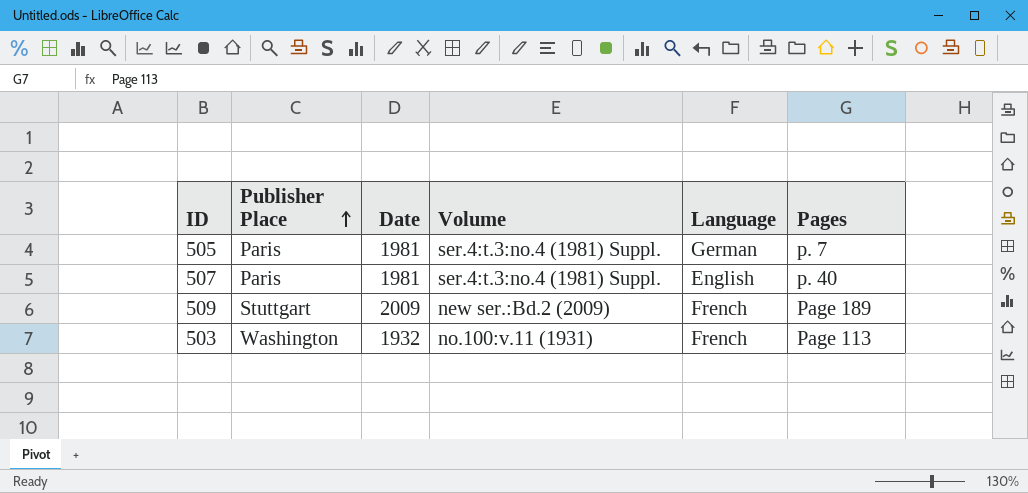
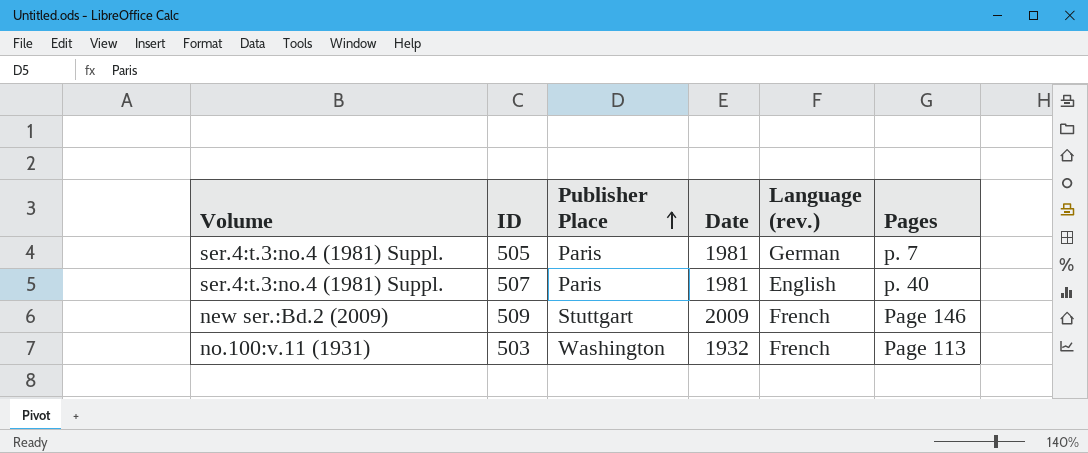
column Volume | position: 4 -> 1
column name: Language -> Language (rev.)
509 | Pages: Page 189 -> Page 146

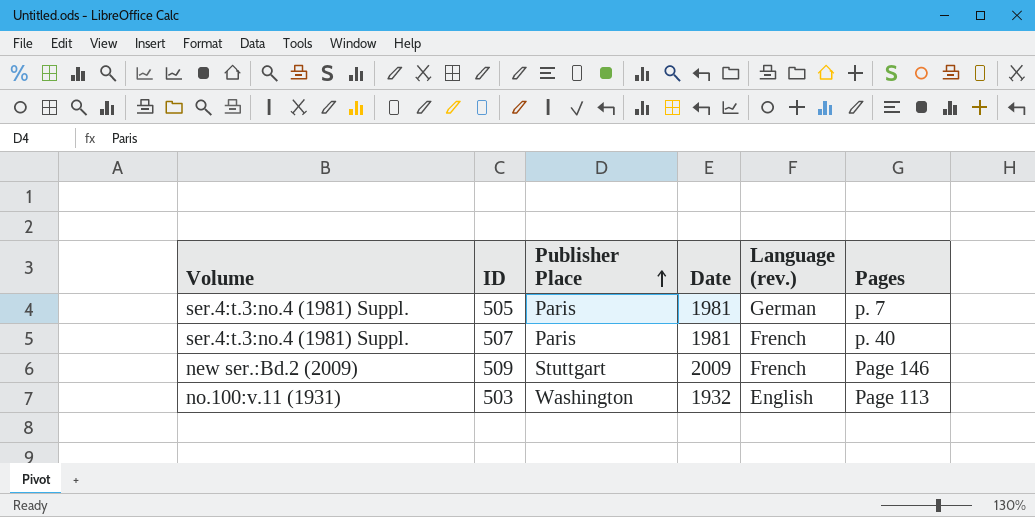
507 | Language (rev.): English -> French
503 | Language (rev.): French -> English

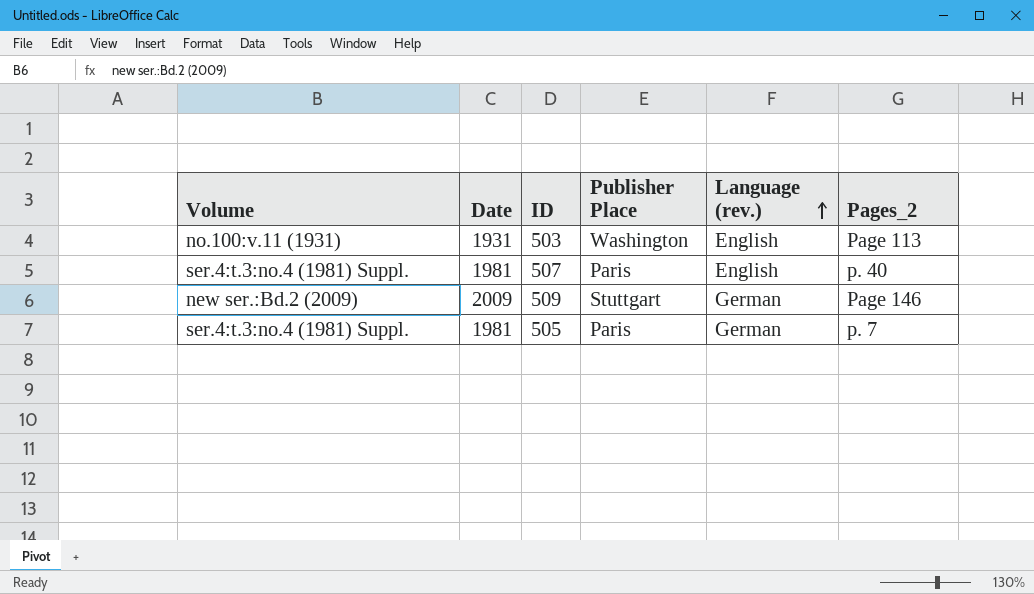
row order: Publisher Place ascending -> Language (rev.) ascending
column Date | position: 4 -> 2
column name: Pages -> Pages_2
503 | Date: 1932 -> 1931
507 | Language (rev.): French -> English
509 | Language (rev.): French -> German

